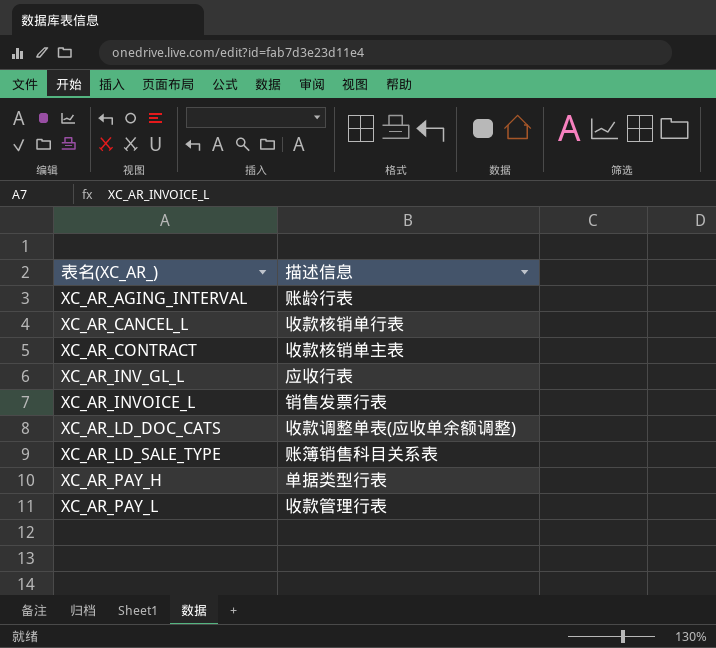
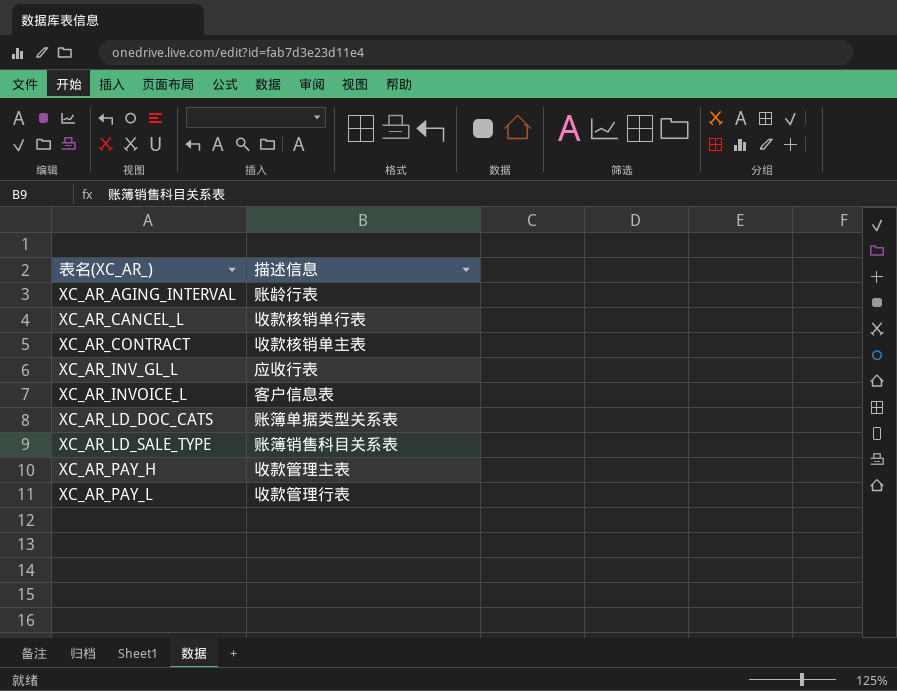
XC_AR_INVOICE_L | 描述信息: 销售发票行表 -> 客户信息表
XC_AR_LD_DOC_CATS | 描述信息: 收款调整单表(应收单余额调整) -> 账簿单据类型关系表
XC_AR_PAY_H | 描述信息: 单据类型行表 -> 收款管理主表

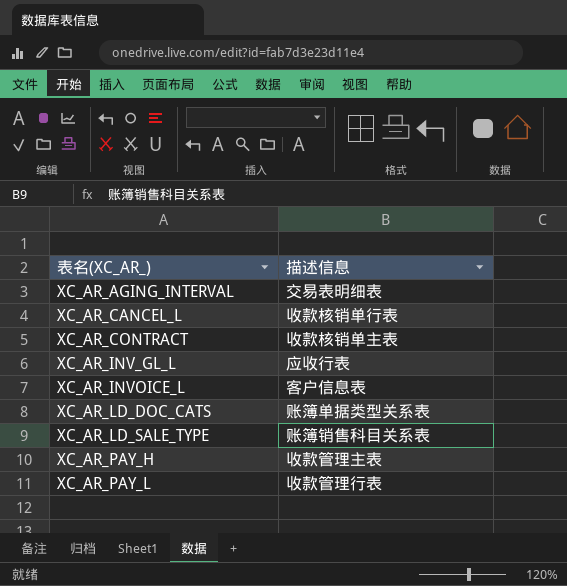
XC_AR_AGING_INTERVAL | 描述信息: 账龄行表 -> 交易表明细表

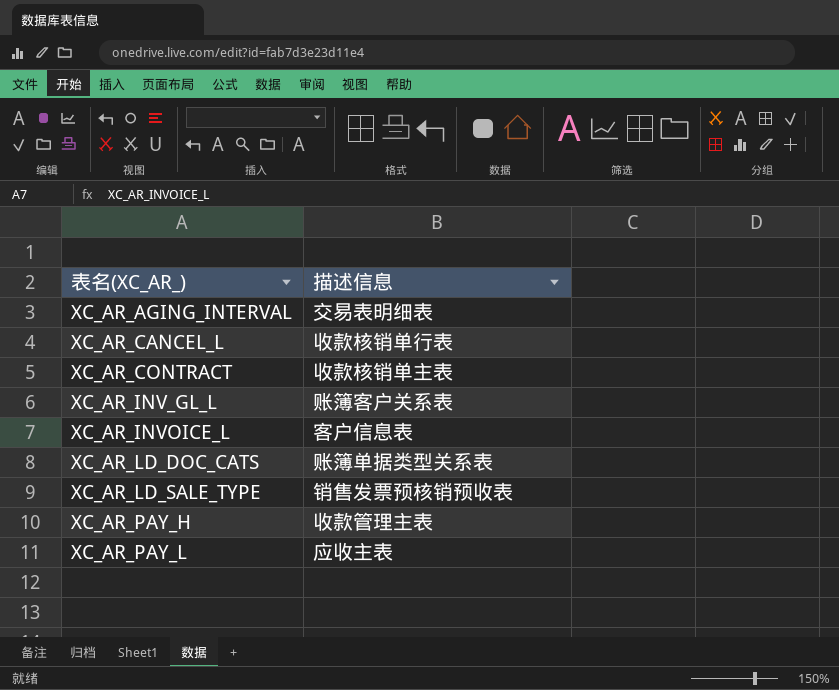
XC_AR_INV_GL_L | 描述信息: 应收行表 -> 账簿客户关系表
XC_AR_LD_SALE_TYPE | 描述信息: 账簿销售科目关系表 -> 销售发票预核销预收表
XC_AR_PAY_L | 描述信息: 收款管理行表 -> 应收主表

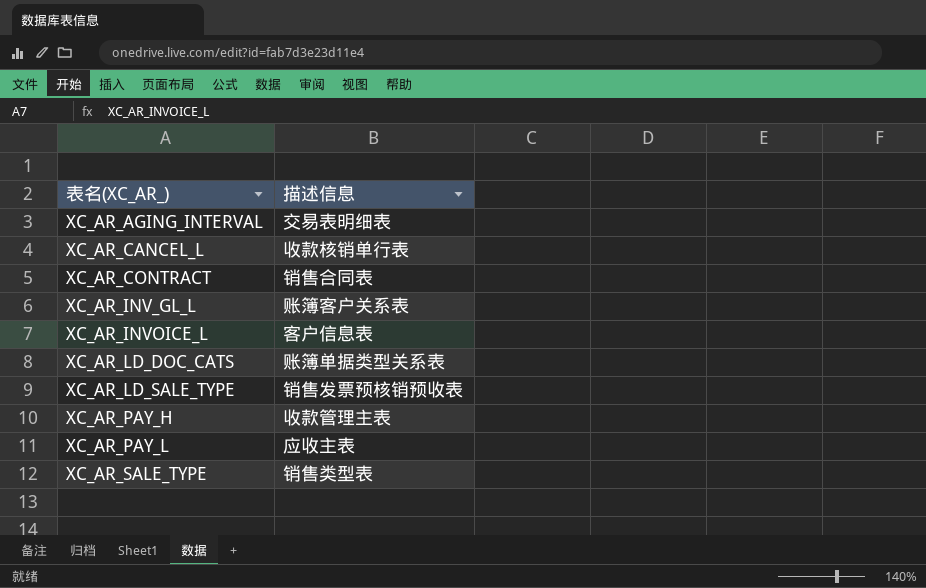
XC_AR_CONTRACT | 描述信息: 收款核销单主表 -> 销售合同表
row XC_AR_SALE_TYPE: none -> 销售类型表

